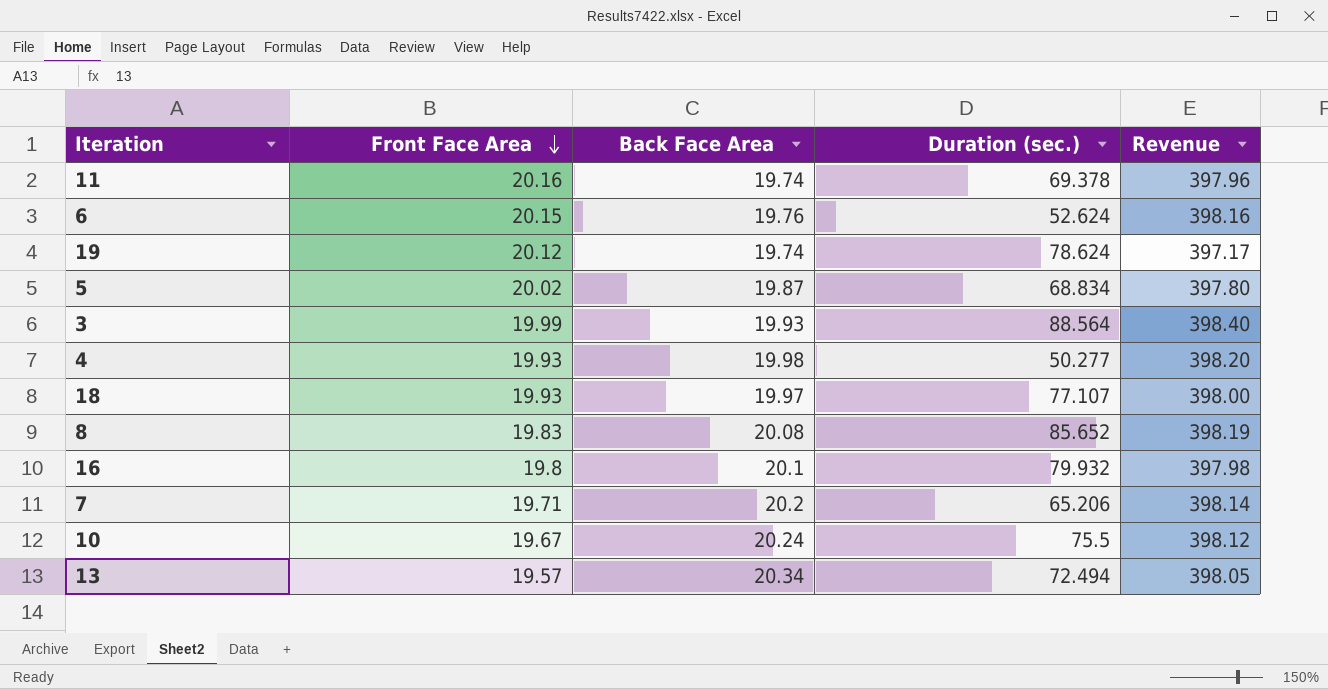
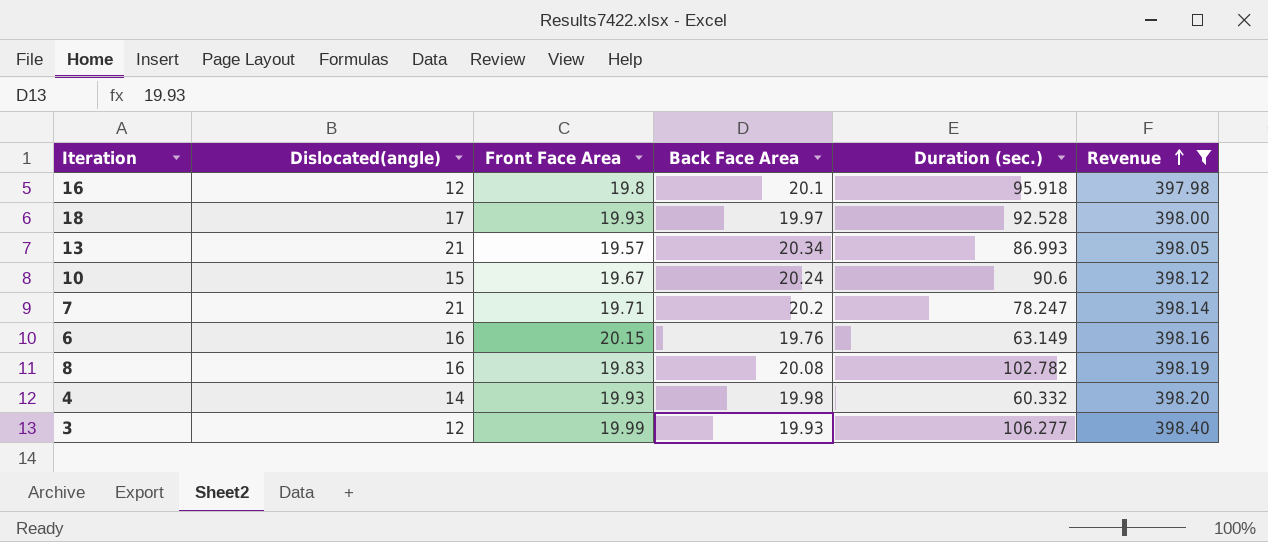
filter: none -> Revenue >= 397.98
row order: Front Face Area descending -> Revenue ascending
column Dislocated(angle) | position: none -> 2
16 | Duration (sec.): 79.932 -> 95.918
18 | Duration (sec.): 77.107 -> 92.528
13 | Duration (sec.): 72.494 -> 86.993
10 | Duration (sec.): 75.5 -> 90.6
7 | Duration (sec.): 65.206 -> 78.247
6 | Duration (sec.): 52.624 -> 63.149
8 | Duration (sec.): 85.652 -> 102.782
4 | Duration (sec.): 50.277 -> 60.332
3 | Duration (sec.): 88.564 -> 106.277

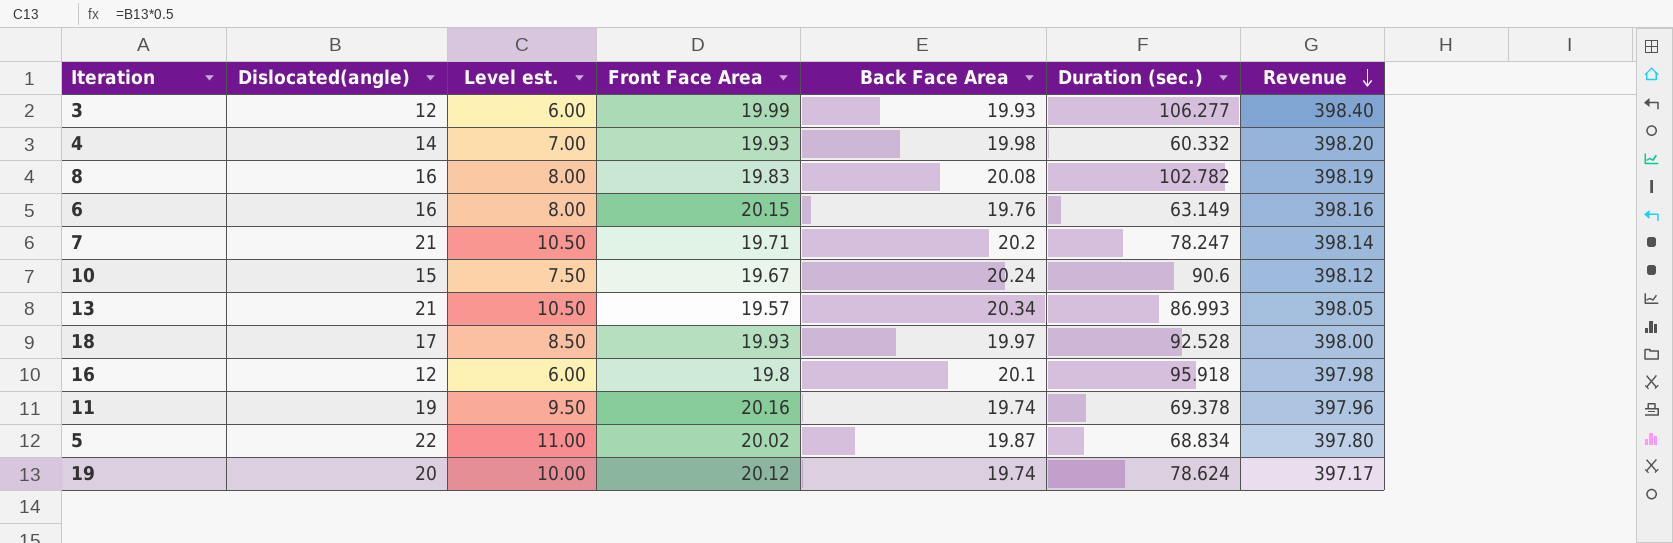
filter: Revenue >= 397.98 -> none
row order: Revenue ascending -> Revenue descending
column Level est. | formula: none -> [Dislocated(angle)] * 0.5

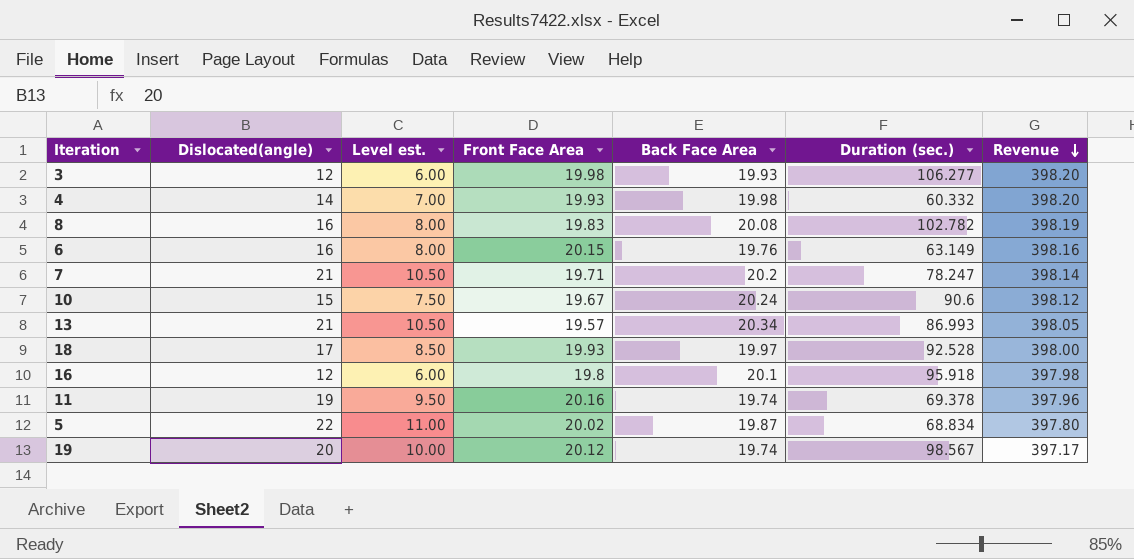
3 | Front Face Area: 19.99 -> 19.98
3 | Revenue: 398.40 -> 398.20
19 | Duration (sec.): 78.624 -> 98.567

